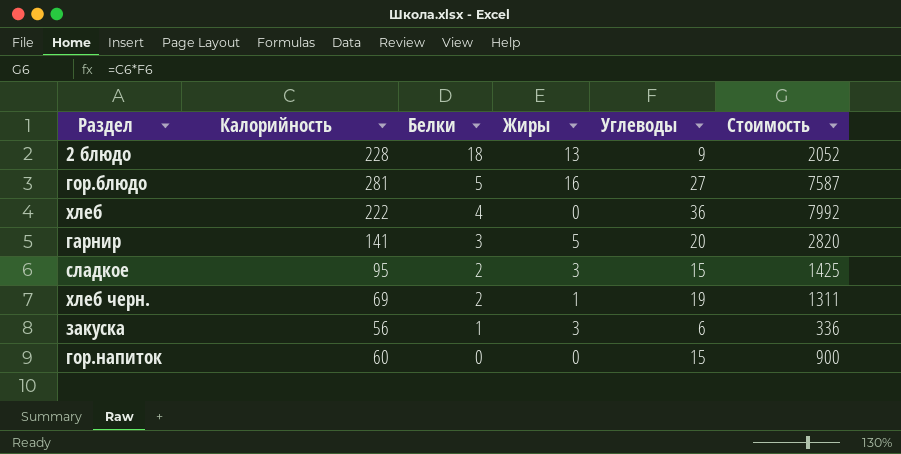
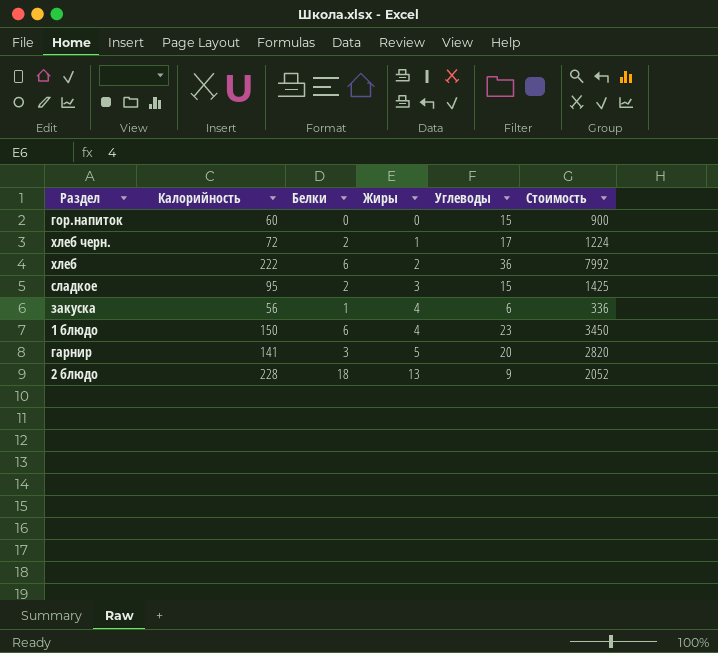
row order: Белки descending -> Жиры ascending
row гор.блюдо: 281 | 5 | 16 | 27 | 7587 -> none
хлеб черн. | Калорийность: 69 -> 72
хлеб черн. | Углеводы: 19 -> 17
хлеб черн. | Стоимость: 1311 -> 1224
хлеб | Белки: 4 -> 6
хлеб | Жиры: 0 -> 2
закуска | Жиры: 3 -> 4
row 1 блюдо: none -> 150 | 6 | 4 | 23 | 3450

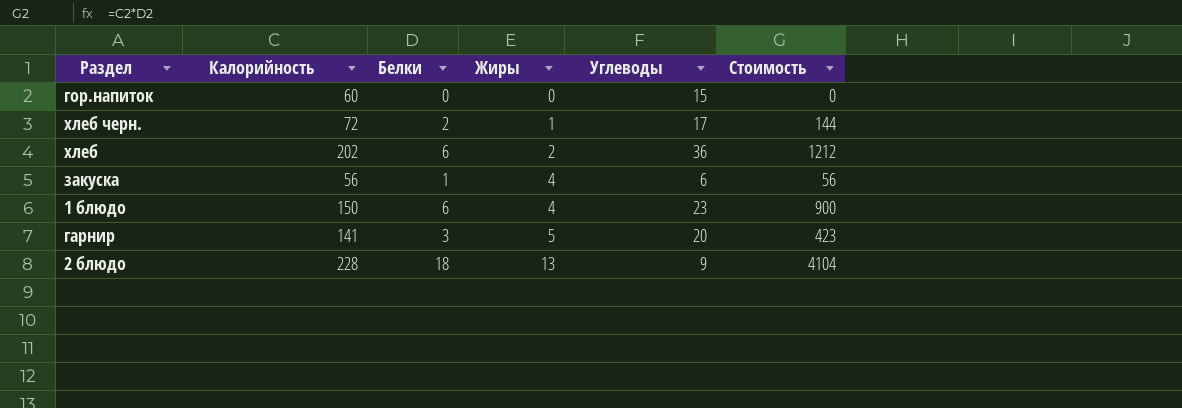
column Стоимость | formula: [Калорийность] * [Углеводы] -> [Калорийность] * [Белки]
row сладкое: 95 | 2 | 3 | 15 | 1425 -> none
хлеб | Калорийность: 222 -> 202

